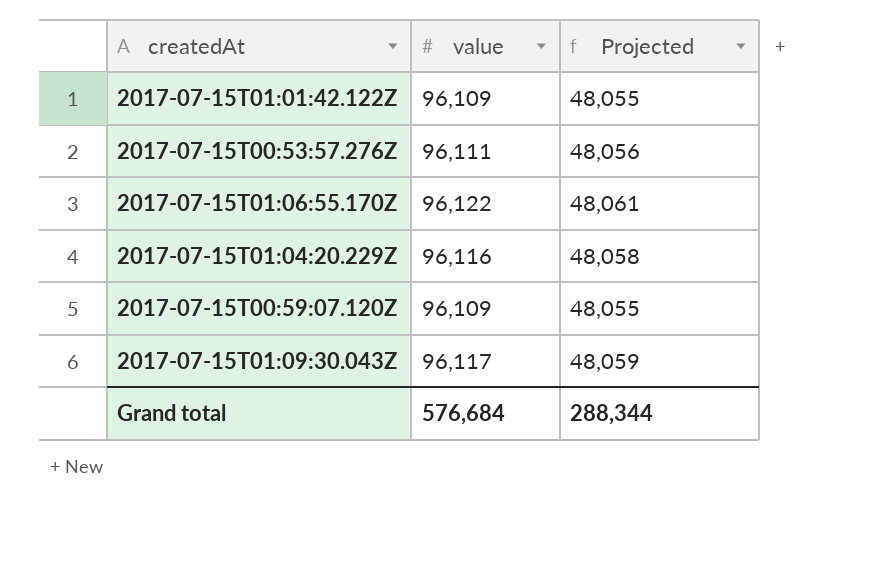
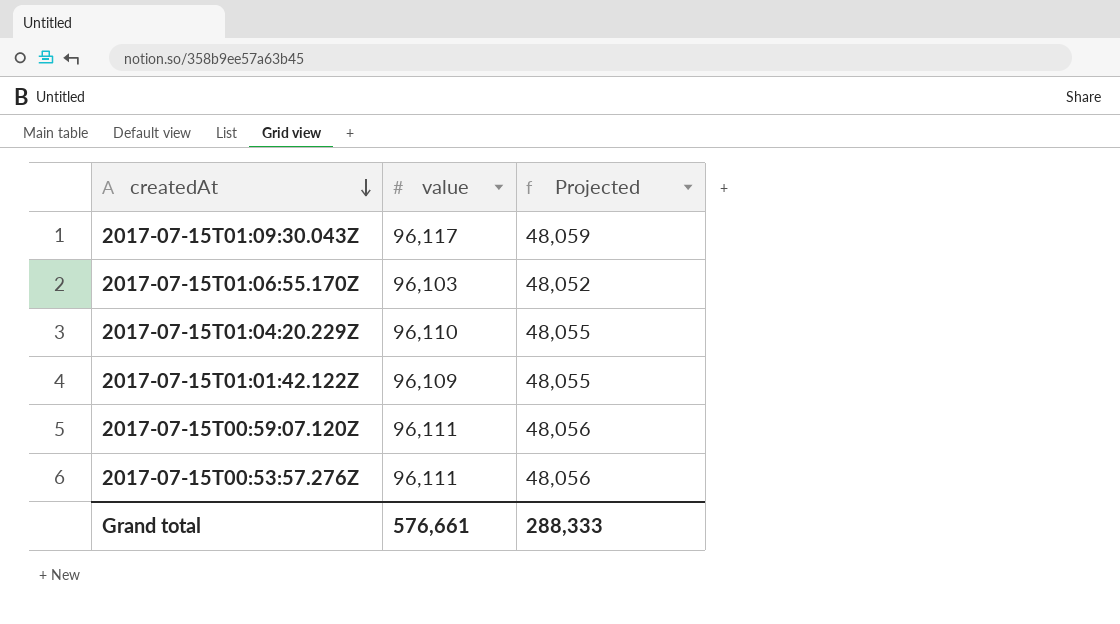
row order: none -> createdAt descending
2017-07-15T01:06:55.170Z | value: 96,122 -> 96,103
2017-07-15T01:06:55.170Z | Projected: 48,061 -> 48,052
2017-07-15T01:04:20.229Z | value: 96,116 -> 96,110
2017-07-15T01:04:20.229Z | Projected: 48,058 -> 48,055
2017-07-15T00:59:07.120Z | value: 96,109 -> 96,111
2017-07-15T00:59:07.120Z | Projected: 48,055 -> 48,056
Grand total | value: 576,684 -> 576,661
Grand total | Projected: 288,344 -> 288,333

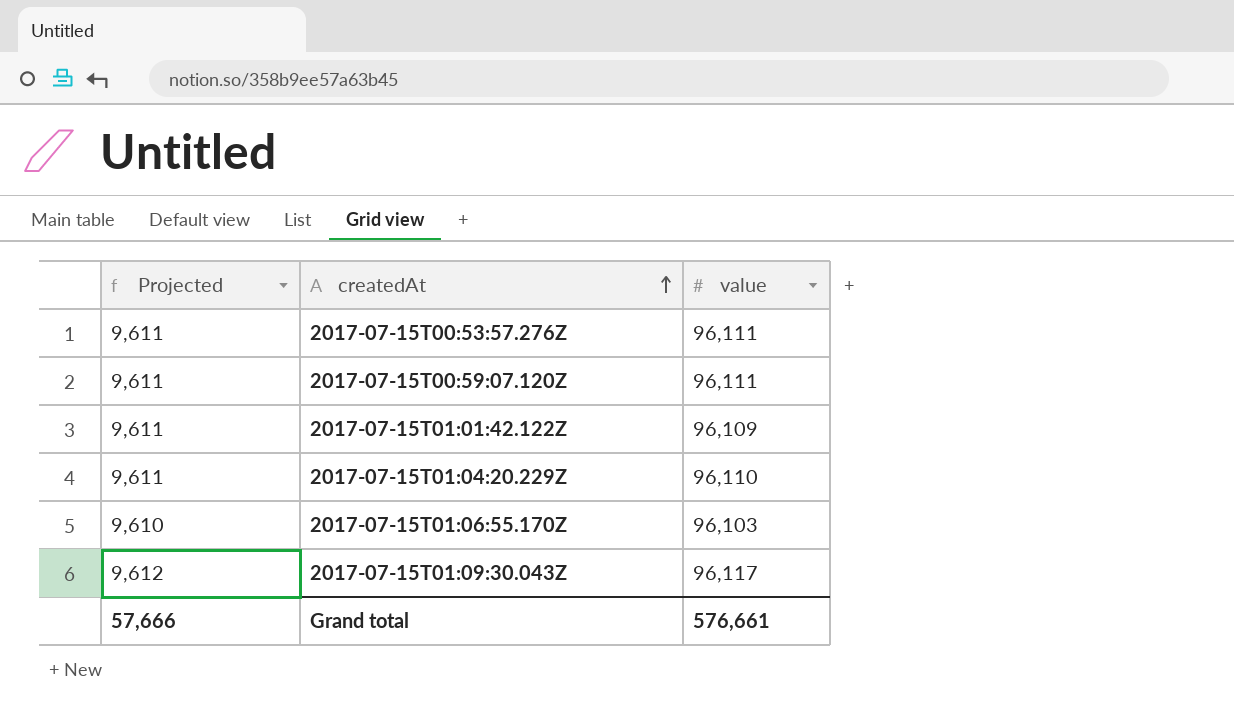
row order: createdAt descending -> createdAt ascending
column Projected | formula: [value] * 0.5 -> [value] * 0.1
column Projected | position: 3 -> 1
Grand total | Projected: 288,333 -> 57,666

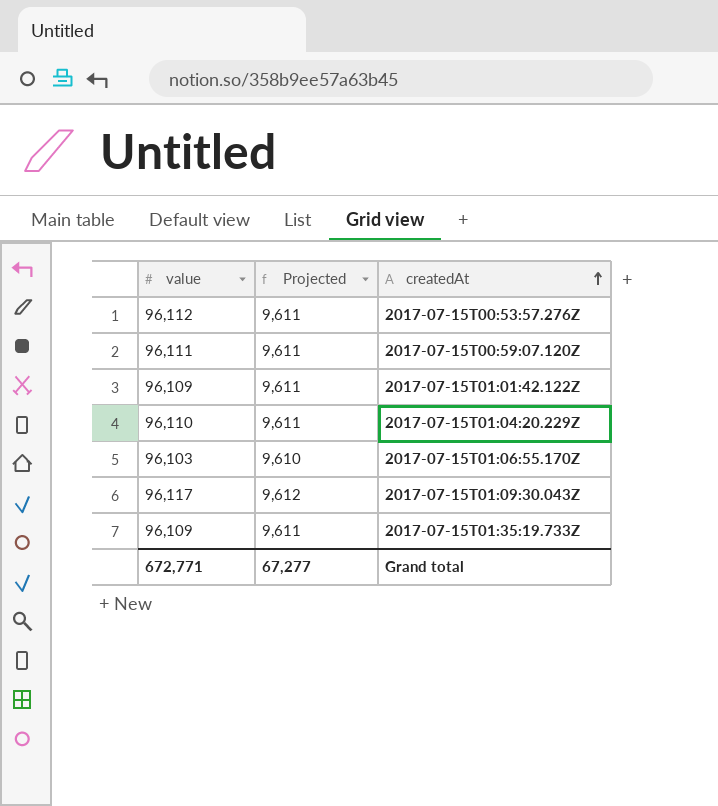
column value | position: 3 -> 1
2017-07-15T00:53:57.276Z | value: 96,111 -> 96,112
row 2017-07-15T01:35:19.733Z: none -> 96,109 | 9,611
Grand total | value: 576,661 -> 672,771
Grand total | Projected: 57,666 -> 67,277

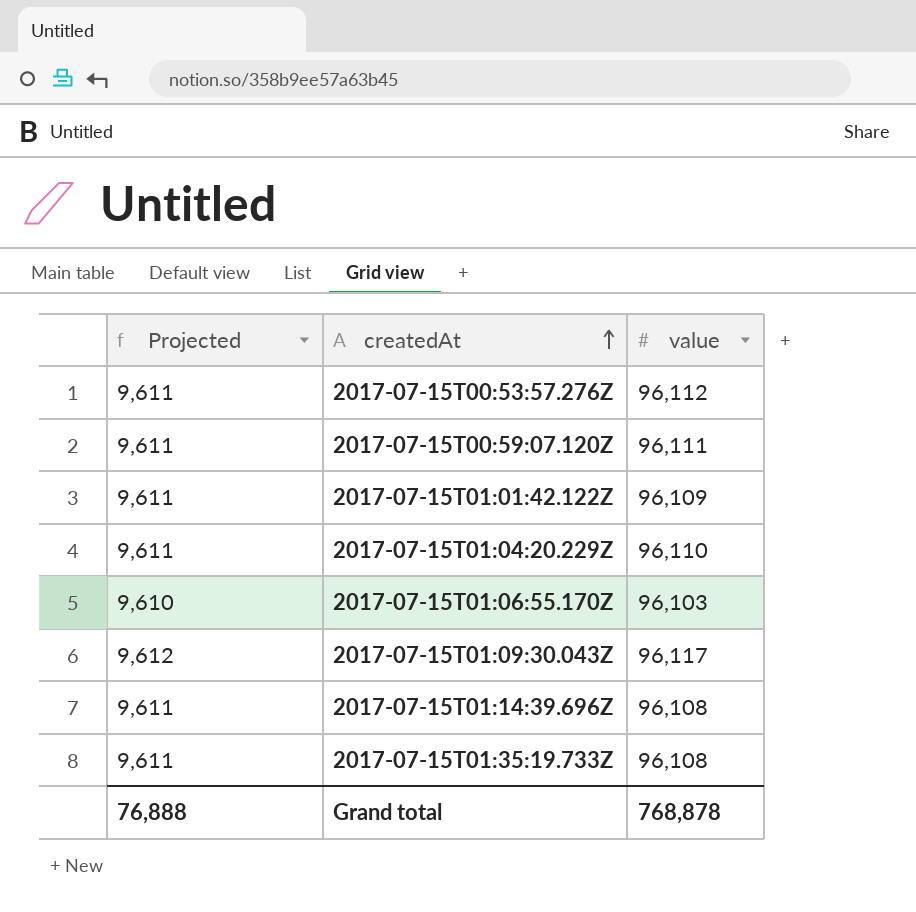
column value | position: 1 -> 3
row 2017-07-15T01:14:39.696Z: none -> 9,611 | 96,108
2017-07-15T01:35:19.733Z | value: 96,109 -> 96,108
Grand total | Projected: 67,277 -> 76,888
Grand total | value: 672,771 -> 768,878

